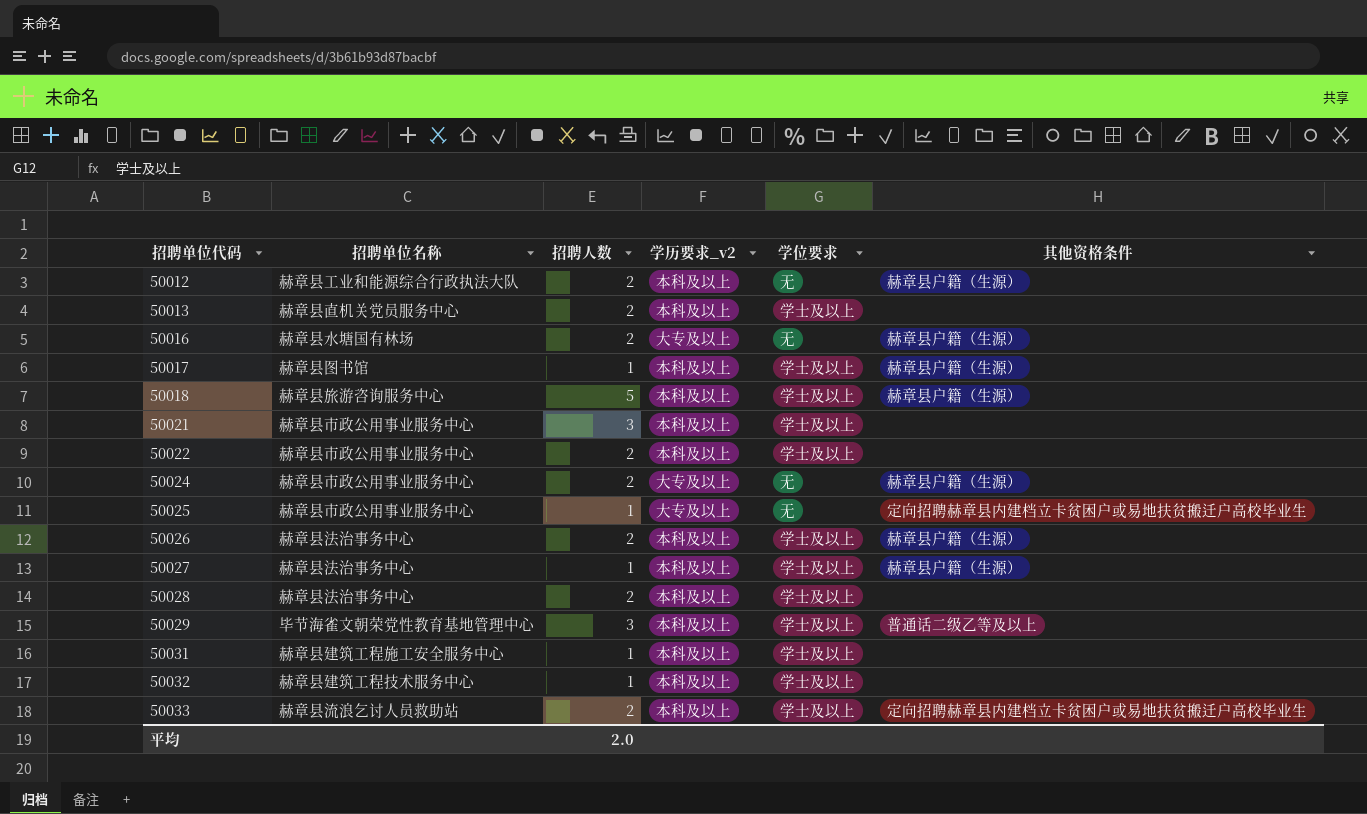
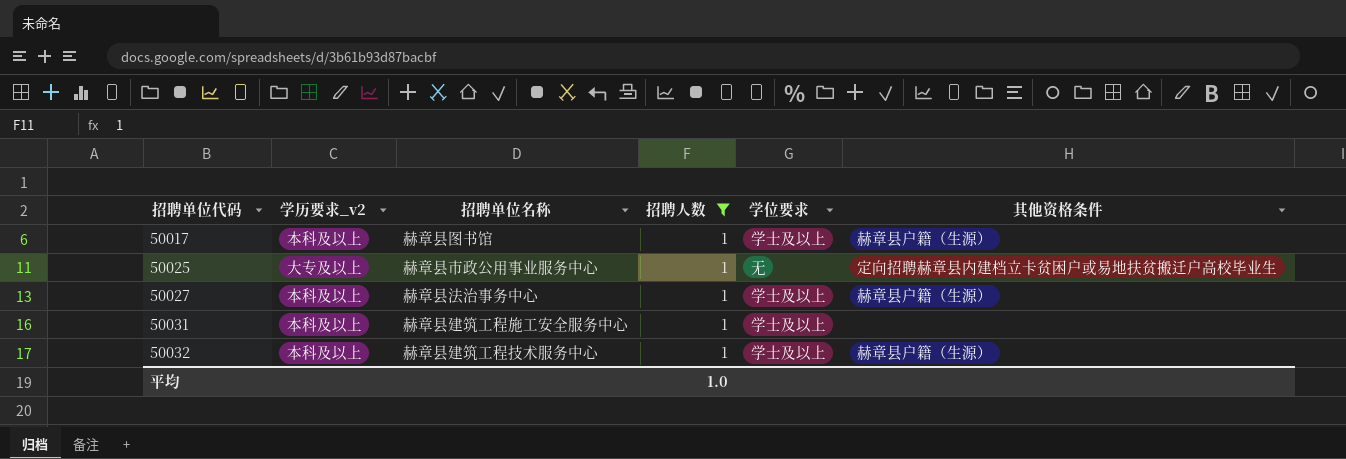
filter: none -> 招聘人数 = 1
column 学历要求_v2 | position: 4 -> 2
50032 | 其他资格条件: none -> 赫章县户籍（生源）
平均 | 招聘人数: 2.0 -> 1.0

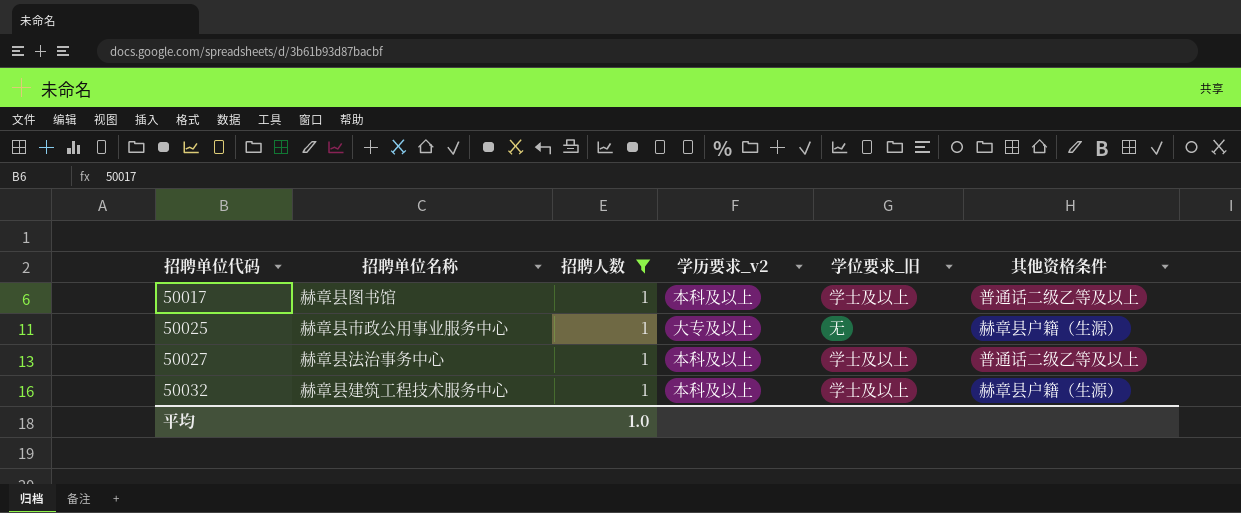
column 学历要求_v2 | position: 2 -> 4
column name: 学位要求 -> 学位要求_旧
row 50031: 本科及以上 | 赫章县建筑工程施工安全服务中心 | 1 | 学士及以上 | none -> none
50017 | 其他资格条件: 赫章县户籍（生源） -> 普通话二级乙等及以上
50025 | 其他资格条件: 定向招聘赫章县内建档立卡贫困户或易地扶贫搬迁户高校毕业生 -> 赫章县户籍（生源）
50027 | 其他资格条件: 赫章县户籍（生源） -> 普通话二级乙等及以上

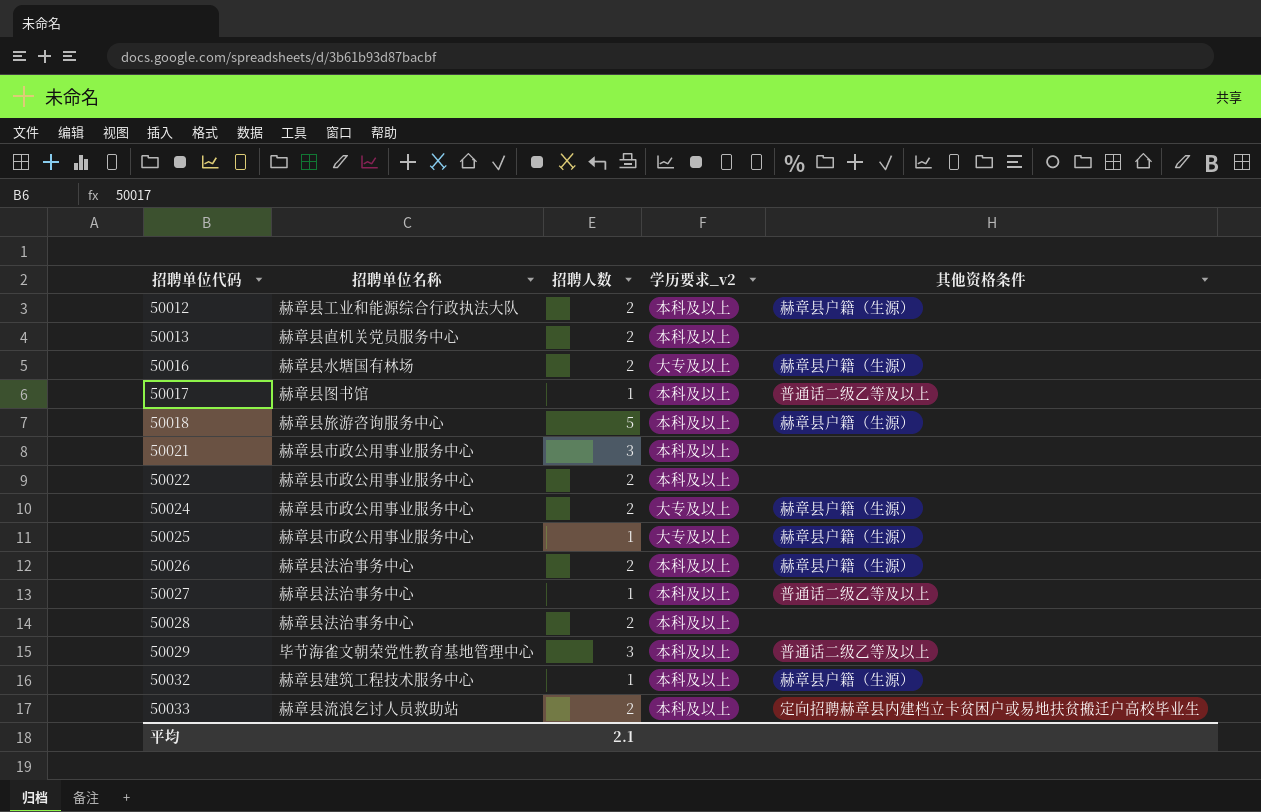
filter: 招聘人数 = 1 -> none
column 学位要求_旧 | position: 5 -> none
平均 | 招聘人数: 1.0 -> 2.1

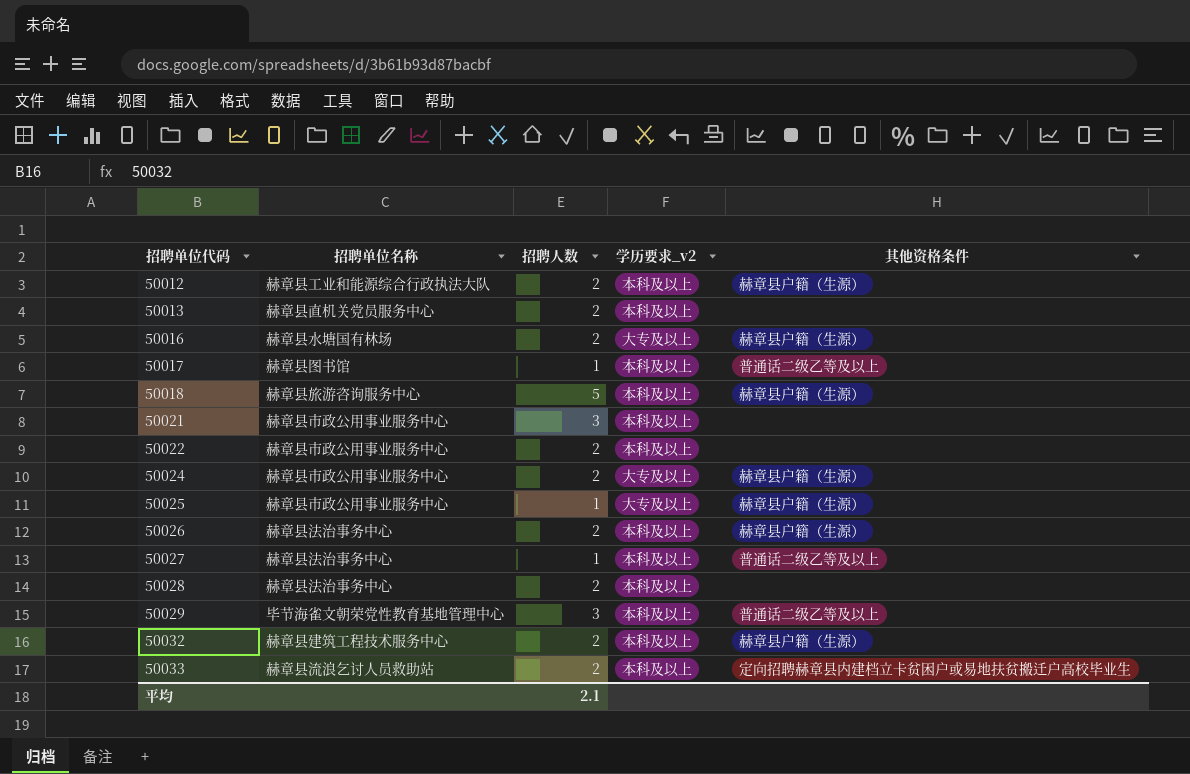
50032 | 招聘人数: 1 -> 2

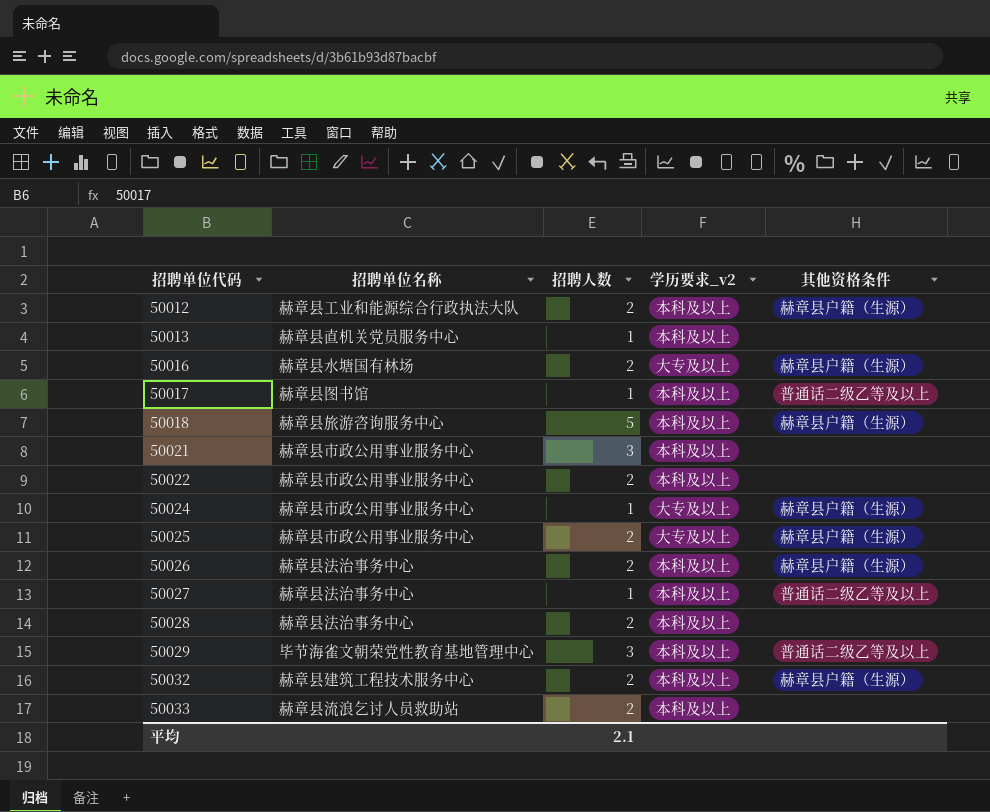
50013 | 招聘人数: 2 -> 1
50024 | 招聘人数: 2 -> 1
50025 | 招聘人数: 1 -> 2
50033 | 其他资格条件: 定向招聘赫章县内建档立卡贫困户或易地扶贫搬迁户高校毕业生 -> none

